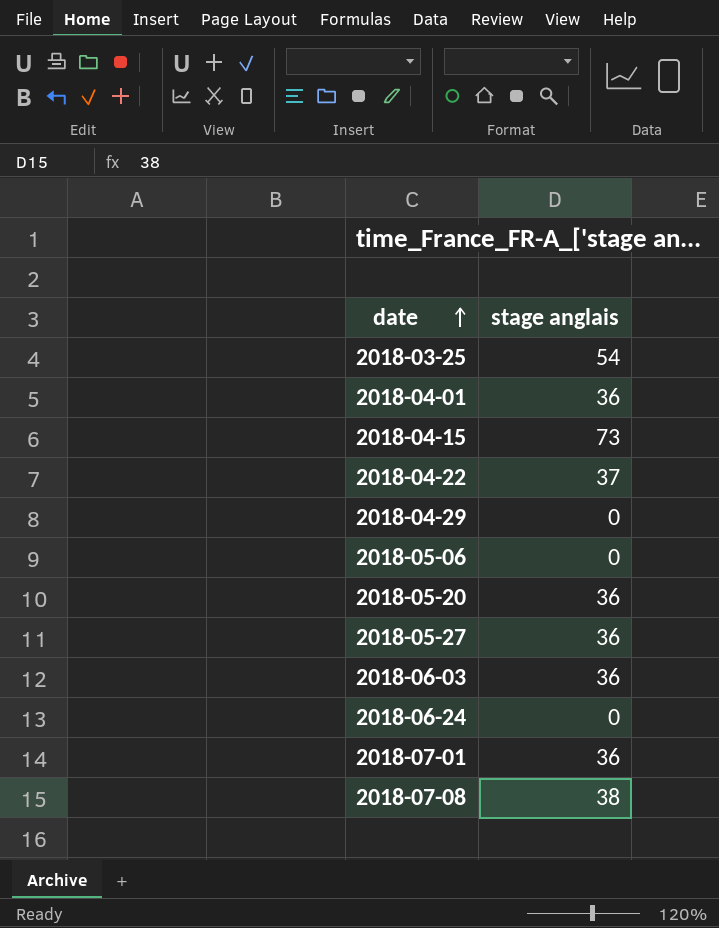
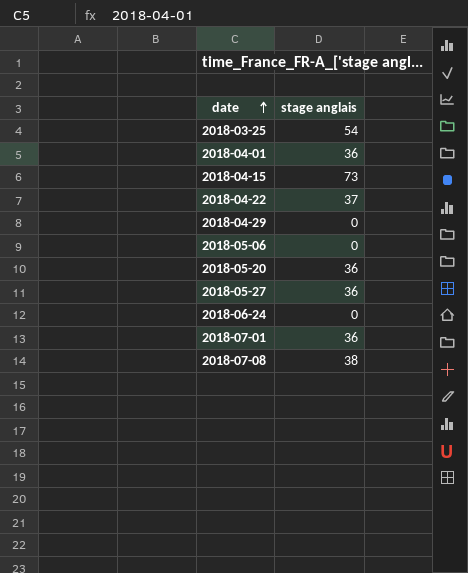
row 2018-06-03: 36 -> none

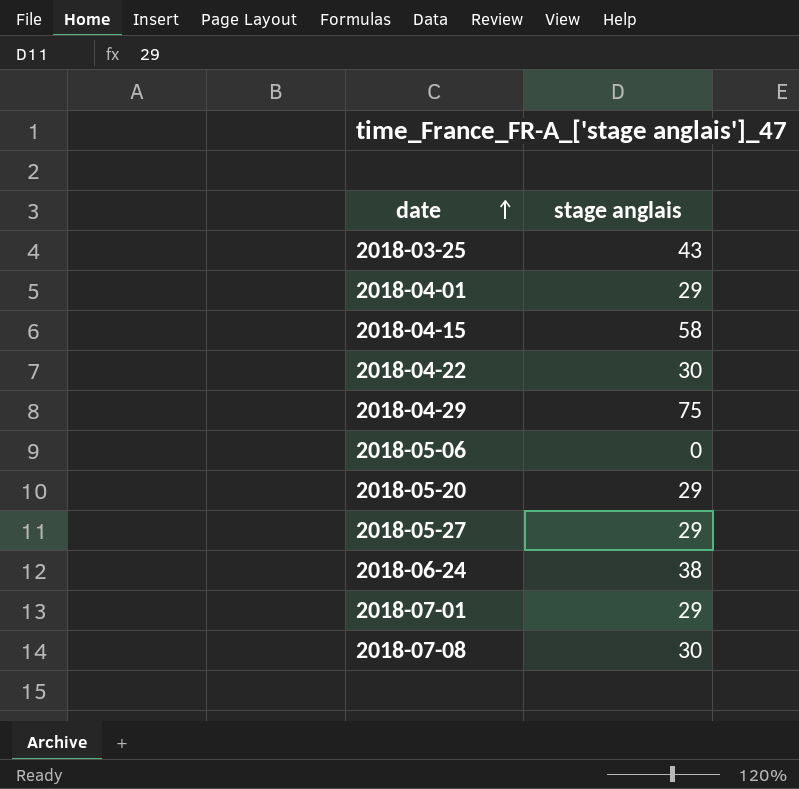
2018-03-25 | stage anglais: 54 -> 43
2018-04-01 | stage anglais: 36 -> 29
2018-04-15 | stage anglais: 73 -> 58
2018-04-22 | stage anglais: 37 -> 30
2018-04-29 | stage anglais: 0 -> 75
2018-05-20 | stage anglais: 36 -> 29
2018-05-27 | stage anglais: 36 -> 29
2018-06-24 | stage anglais: 0 -> 38
2018-07-01 | stage anglais: 36 -> 29
2018-07-08 | stage anglais: 38 -> 30

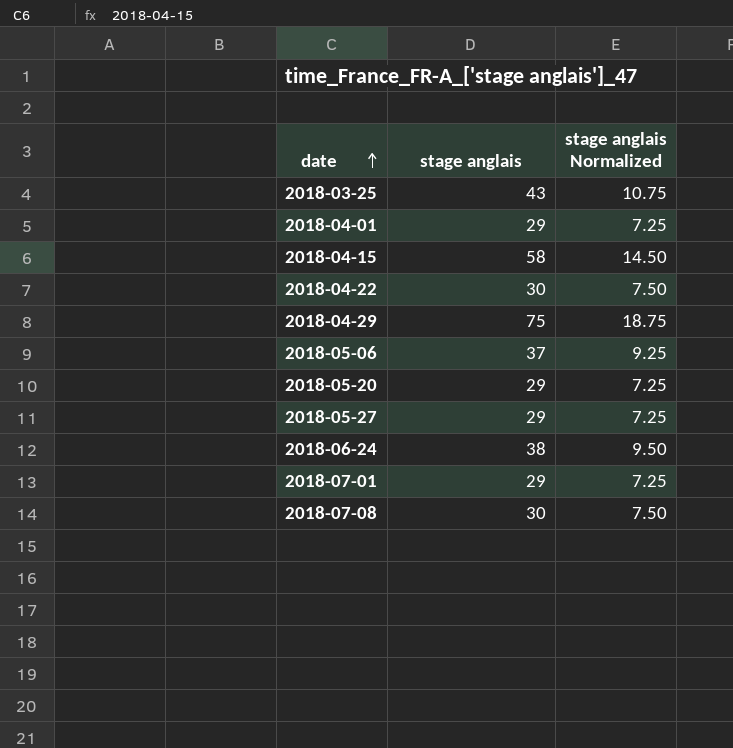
column stage anglais Normalized | formula: none -> [stage anglais] * 0.25
2018-05-06 | stage anglais: 0 -> 37

